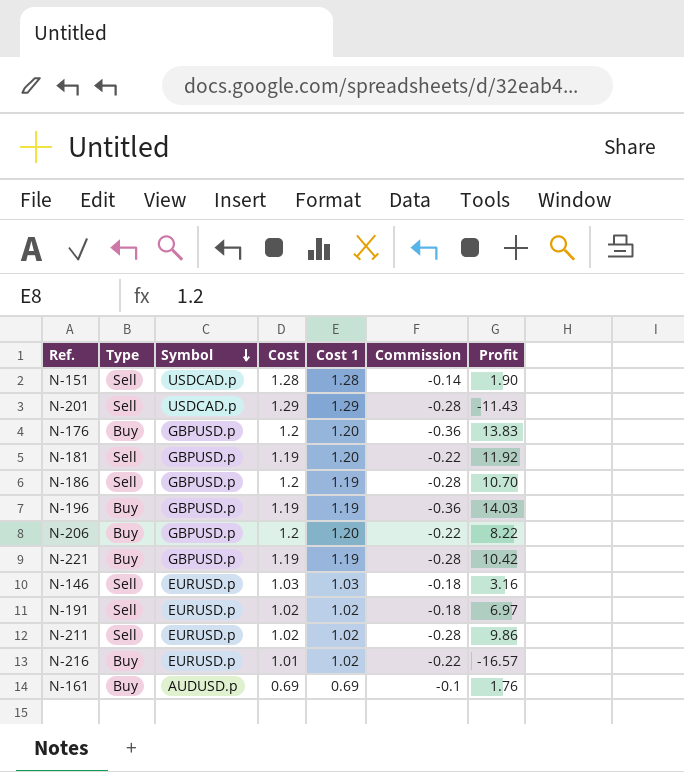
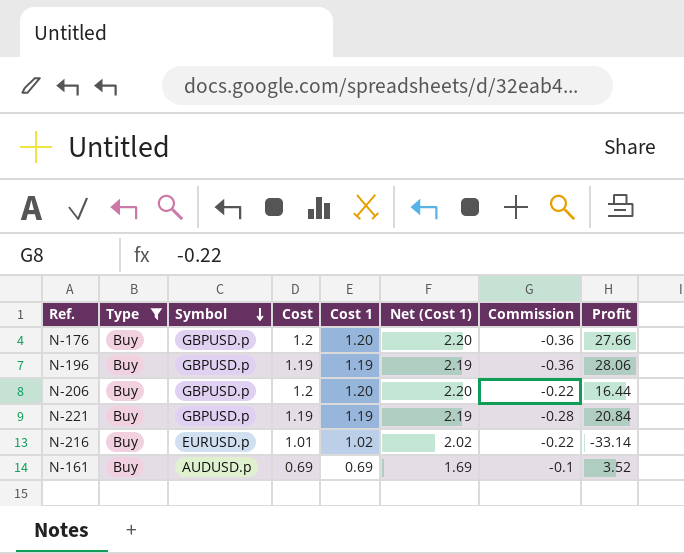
filter: none -> Type = Buy
column Net (Cost 1) | formula: none -> [Cost 1] + 1
N-176 | Profit: 13.83 -> 27.66
N-196 | Profit: 14.03 -> 28.06
N-206 | Profit: 8.22 -> 16.44
N-221 | Profit: 10.42 -> 20.84
N-216 | Profit: -16.57 -> -33.14
N-161 | Profit: 1.76 -> 3.52

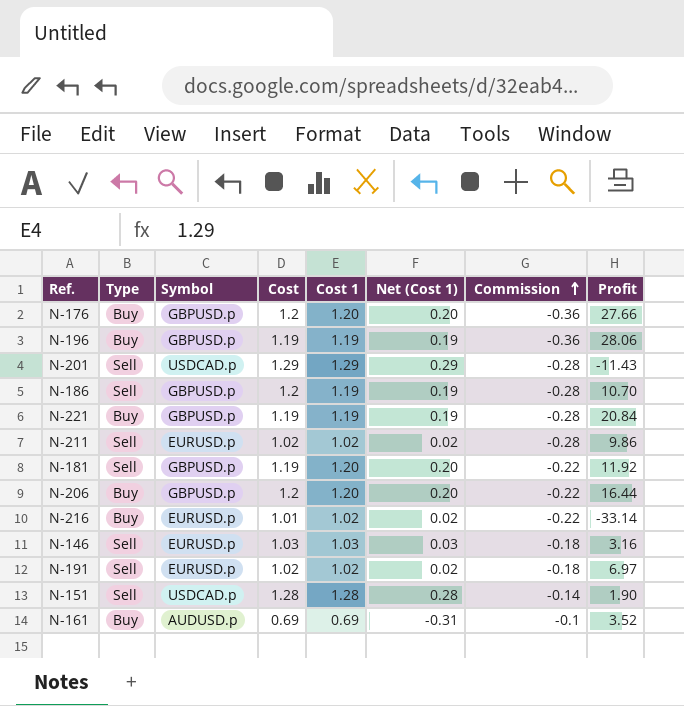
filter: Type = Buy -> none
row order: Symbol descending -> Commission ascending
column Net (Cost 1) | formula: [Cost 1] + 1 -> [Cost 1] - 1

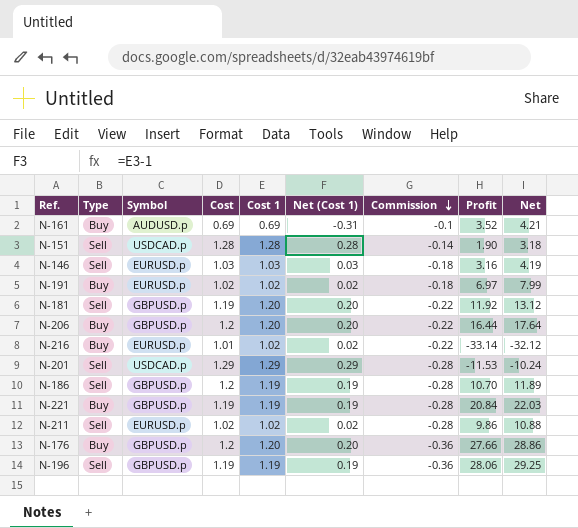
row order: Commission ascending -> Commission descending
column Net | formula: none -> [Cost 1] + [Profit]
N-191 | Type: Sell -> Buy
N-201 | Profit: -11.43 -> -11.53
N-196 | Type: Buy -> Sell

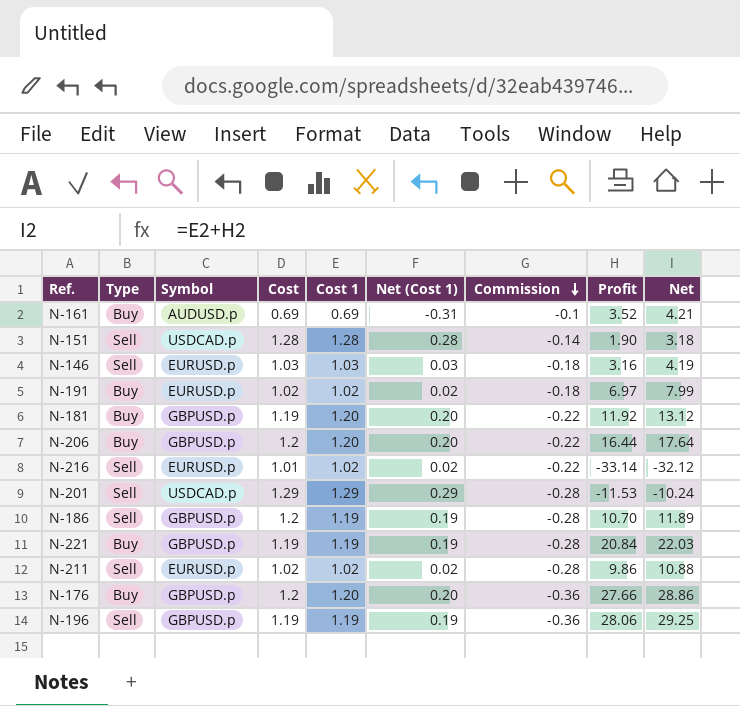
N-181 | Type: Sell -> Buy
N-216 | Type: Buy -> Sell

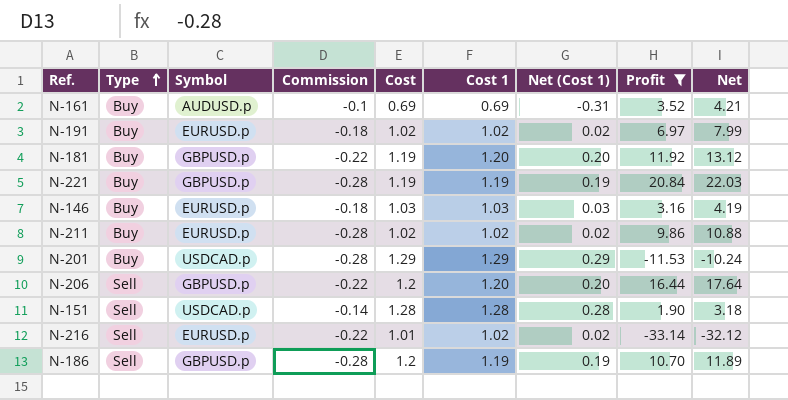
filter: none -> Profit <= 20.84
row order: Commission descending -> Type ascending
column Commission | position: 7 -> 4
N-146 | Type: Sell -> Buy
N-211 | Type: Sell -> Buy
N-201 | Type: Sell -> Buy
N-206 | Type: Buy -> Sell

